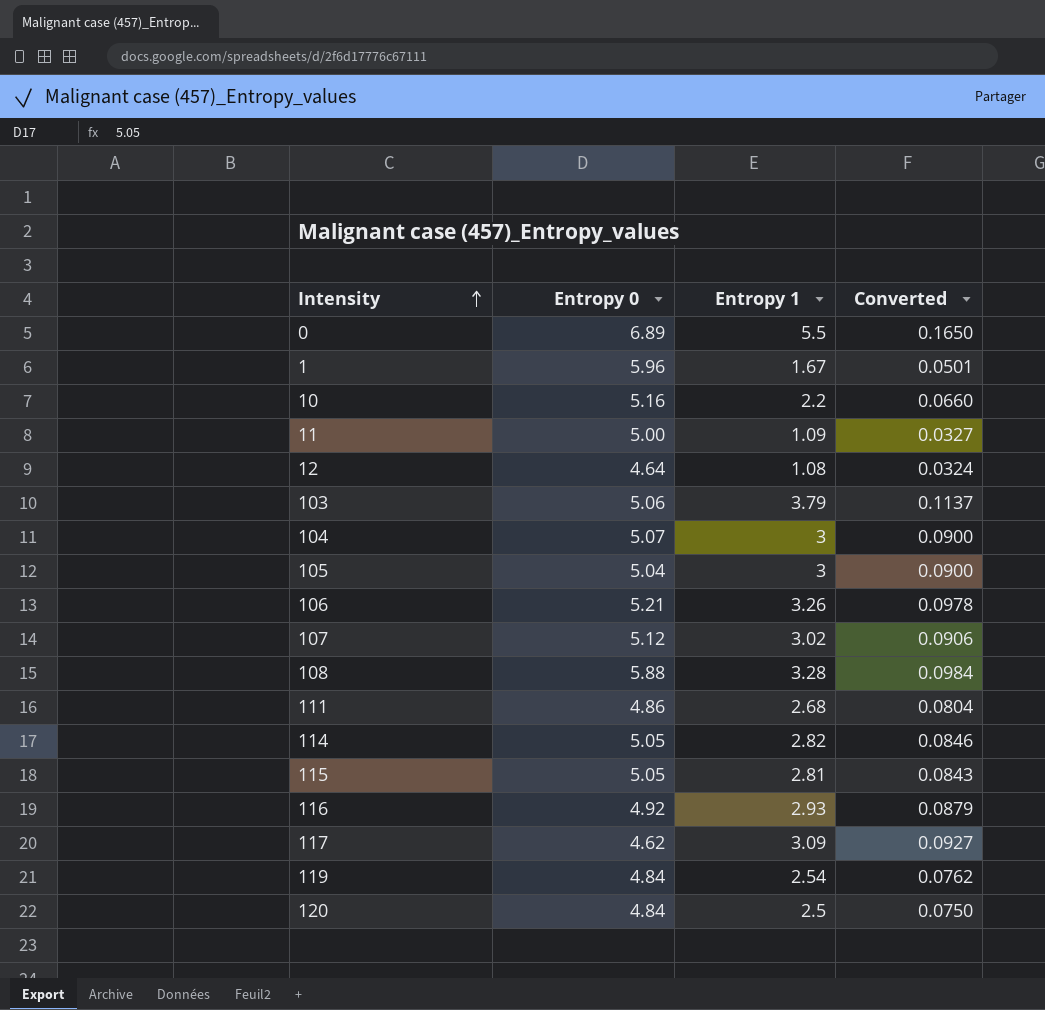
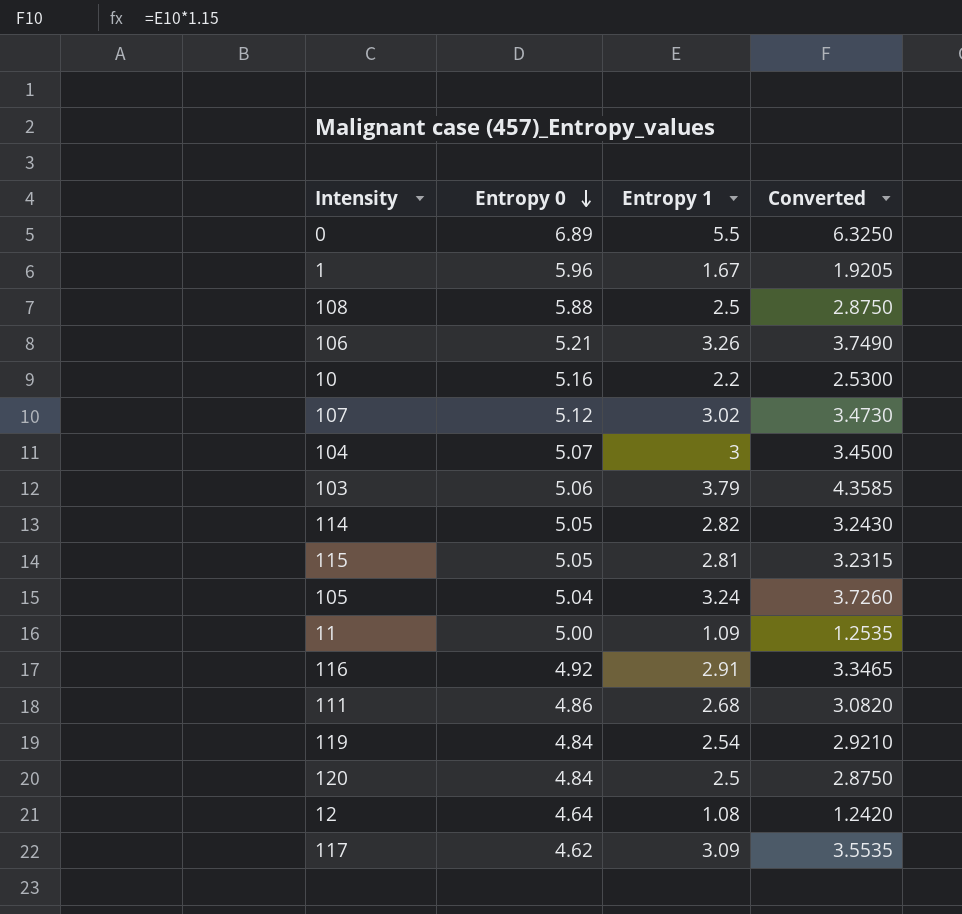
row order: Intensity ascending -> Entropy 0 descending
column Converted | formula: [Entropy 1] * 0.03 -> [Entropy 1] * 1.15
108 | Entropy 1: 3.28 -> 2.5
105 | Entropy 1: 3 -> 3.24
116 | Entropy 1: 2.93 -> 2.91

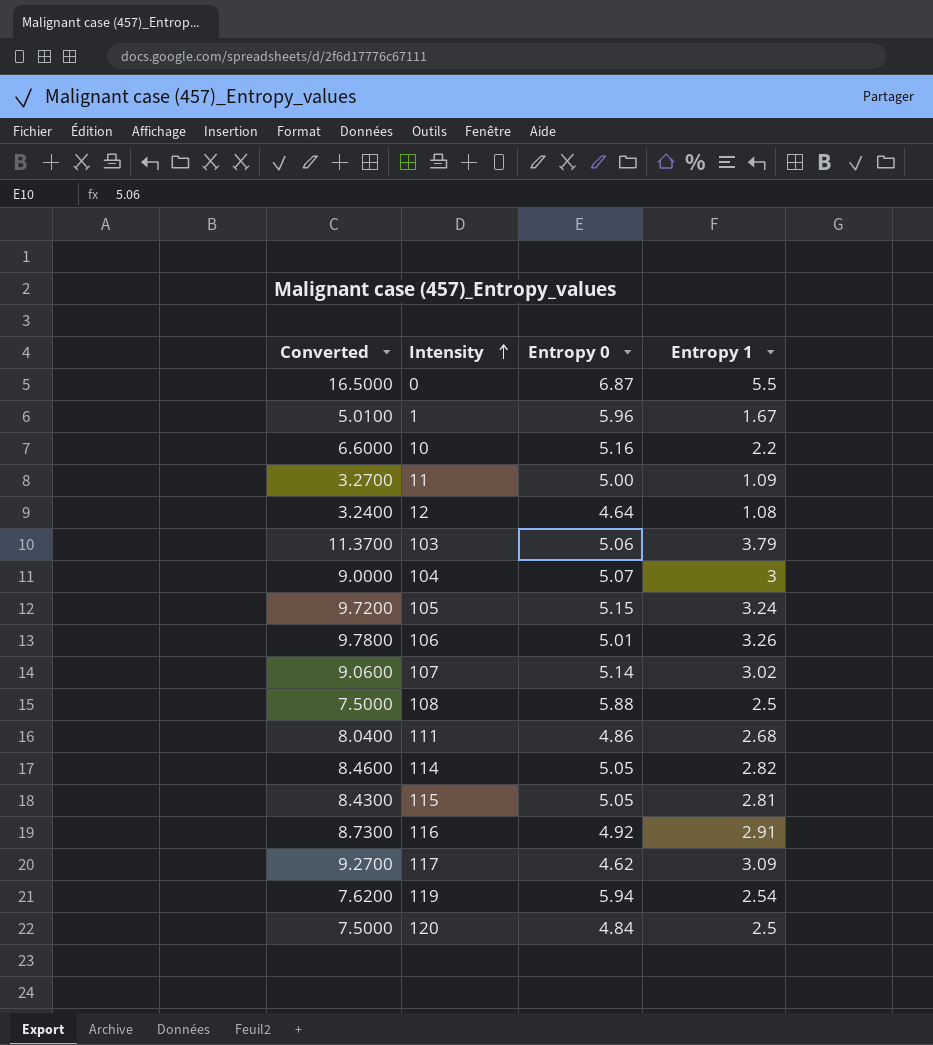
row order: Entropy 0 descending -> Intensity ascending
column Converted | formula: [Entropy 1] * 1.15 -> [Entropy 1] * 3
column Converted | position: 4 -> 1
0 | Entropy 0: 6.89 -> 6.87
105 | Entropy 0: 5.04 -> 5.15
106 | Entropy 0: 5.21 -> 5.01
107 | Entropy 0: 5.12 -> 5.14
119 | Entropy 0: 4.84 -> 5.94

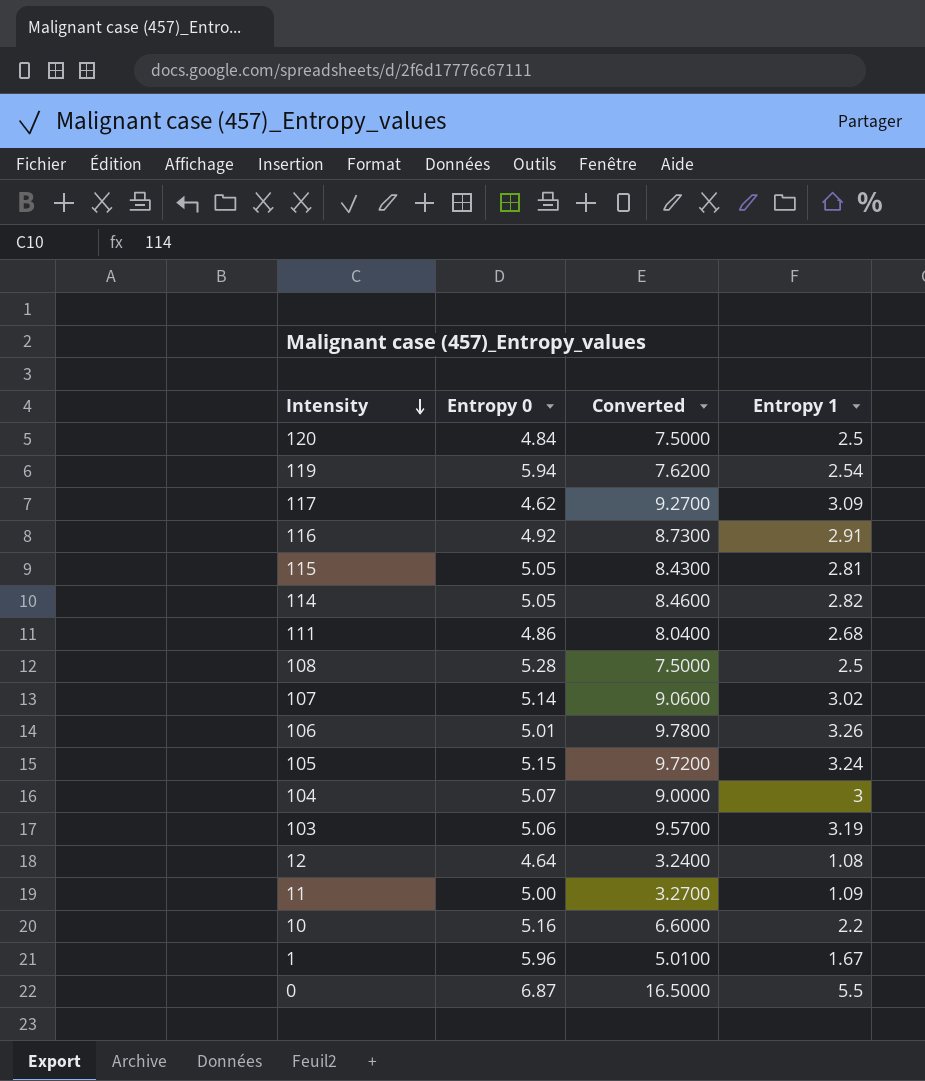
row order: Intensity ascending -> Intensity descending
column Converted | position: 1 -> 3
108 | Entropy 0: 5.88 -> 5.28
103 | Converted: 11.3700 -> 9.5700
103 | Entropy 1: 3.79 -> 3.19

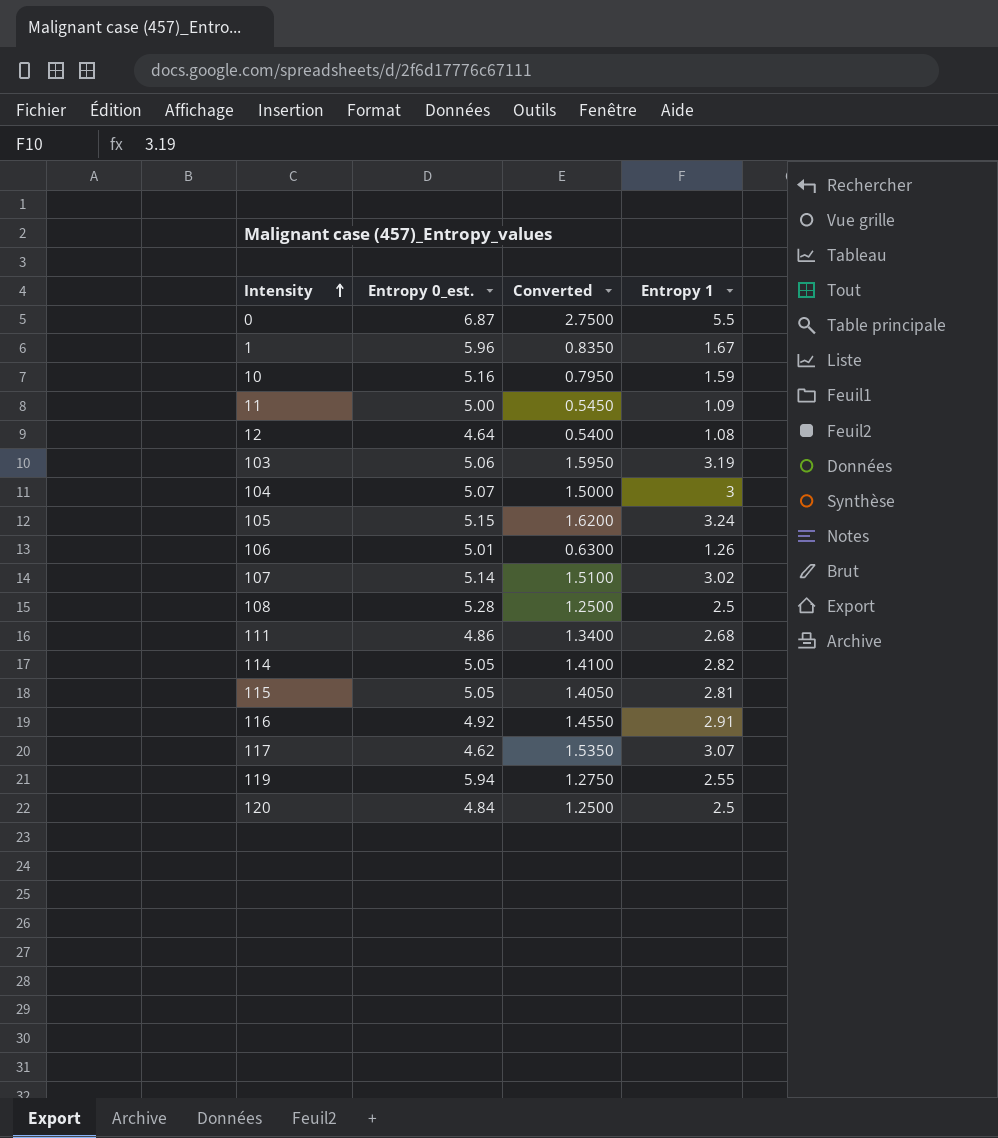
row order: Intensity descending -> Intensity ascending
column name: Entropy 0 -> Entropy 0_est.
column Converted | formula: [Entropy 1] * 3 -> [Entropy 1] * 0.5
10 | Entropy 1: 2.2 -> 1.59
106 | Entropy 1: 3.26 -> 1.26
117 | Entropy 1: 3.09 -> 3.07
119 | Entropy 1: 2.54 -> 2.55

